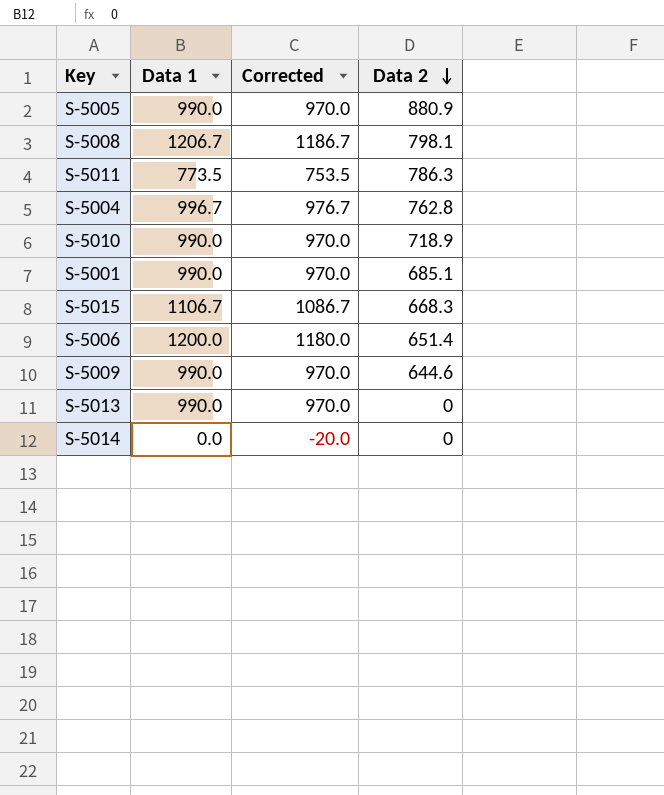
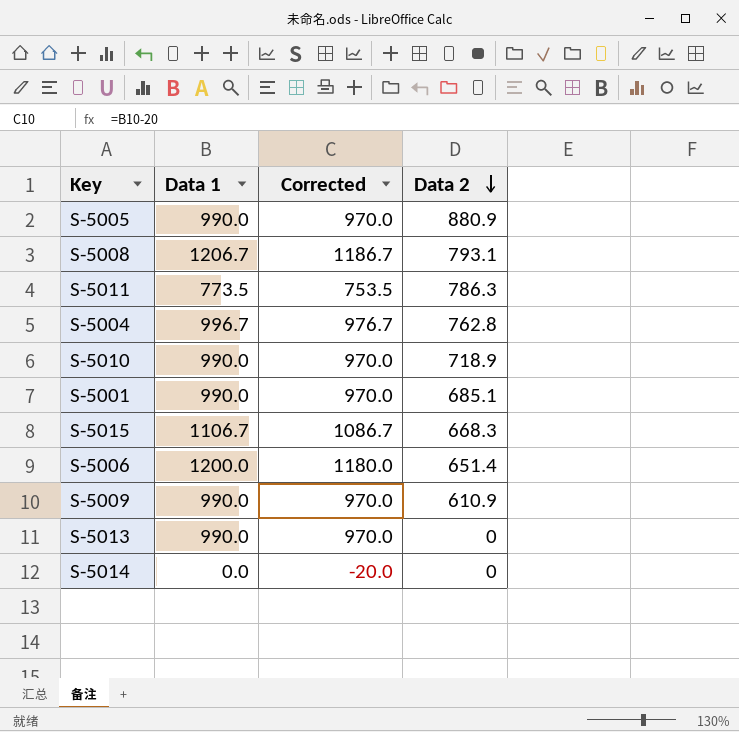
S-5008 | Data 2: 798.1 -> 793.1
S-5009 | Data 2: 644.6 -> 610.9

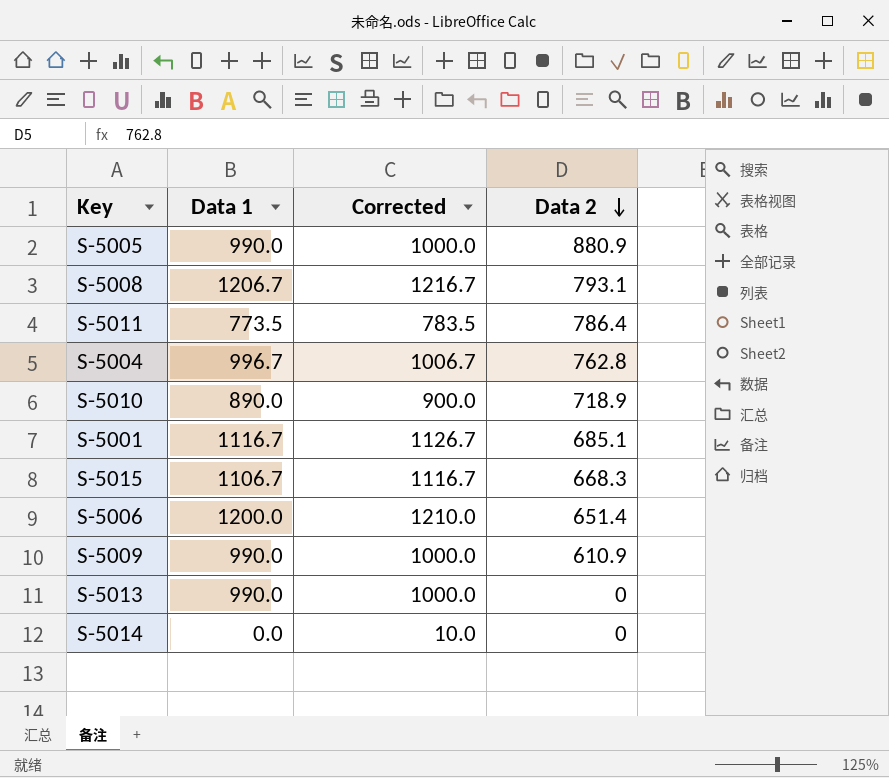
column Corrected | formula: [Data 1] - 20 -> [Data 1] + 10
S-5011 | Data 2: 786.3 -> 786.4
S-5010 | Data 1: 990.0 -> 890.0
S-5001 | Data 1: 990.0 -> 1116.7

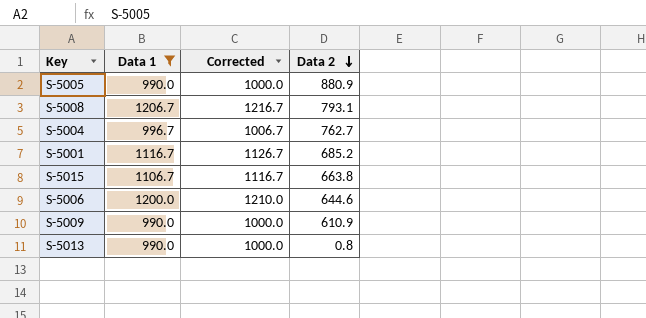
filter: none -> Data 1 >= 990.0
S-5004 | Data 2: 762.8 -> 762.7
S-5001 | Data 2: 685.1 -> 685.2
S-5015 | Data 2: 668.3 -> 663.8
S-5006 | Data 2: 651.4 -> 644.6
S-5013 | Data 2: 0 -> 0.8

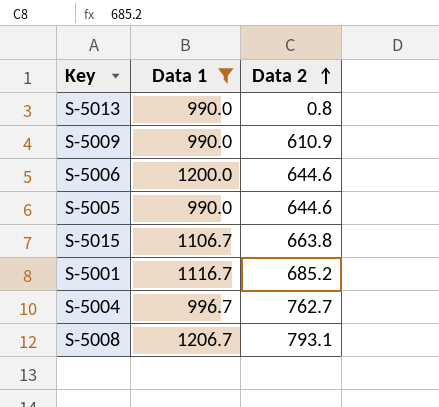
row order: Data 2 descending -> Data 2 ascending
column Corrected | formula: [Data 1] + 10 -> none
S-5005 | Data 2: 880.9 -> 644.6

